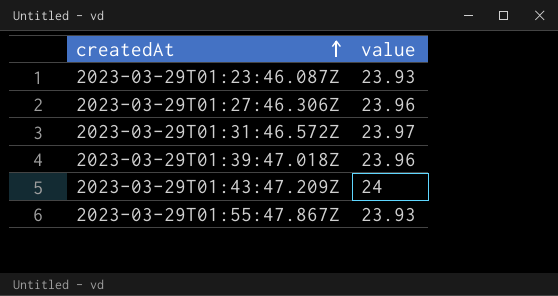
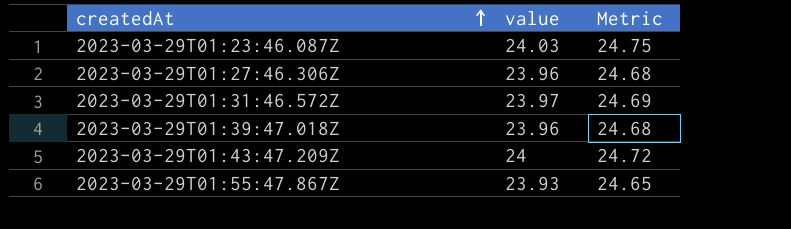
column Metric | formula: none -> [value] * 1.03
2023-03-29T01:23:46.087Z | value: 23.93 -> 24.03

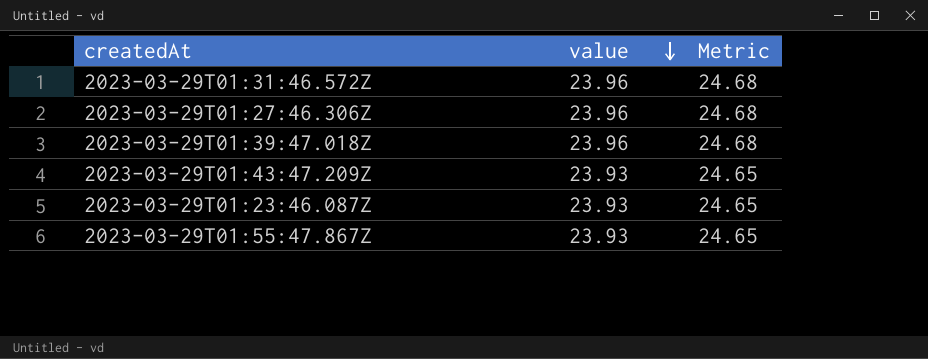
row order: createdAt ascending -> value descending
2023-03-29T01:31:46.572Z | value: 23.97 -> 23.96
2023-03-29T01:31:46.572Z | Metric: 24.69 -> 24.68
2023-03-29T01:43:47.209Z | value: 24 -> 23.93
2023-03-29T01:43:47.209Z | Metric: 24.72 -> 24.65
2023-03-29T01:23:46.087Z | value: 24.03 -> 23.93
2023-03-29T01:23:46.087Z | Metric: 24.75 -> 24.65

